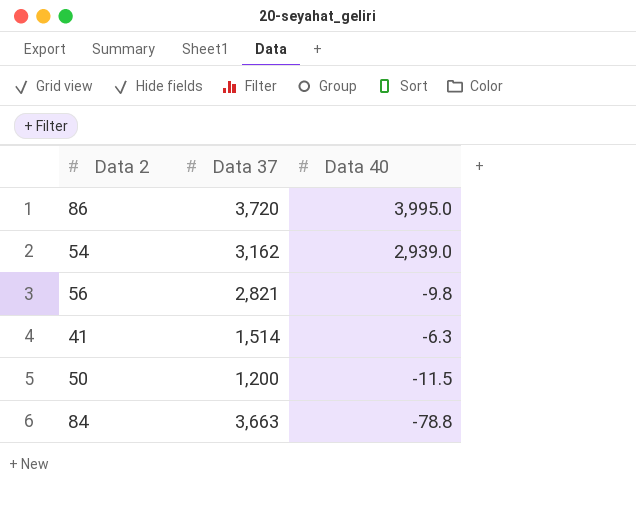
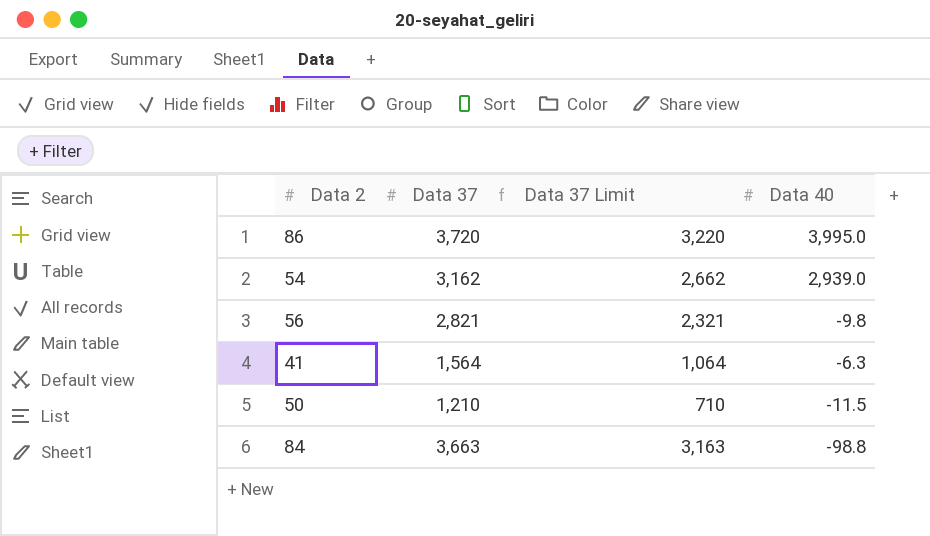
column Data 37 Limit | formula: none -> [Data 37] - 500
41 | Data 37: 1,514 -> 1,564
50 | Data 37: 1,200 -> 1,210
84 | Data 40: -78.8 -> -98.8

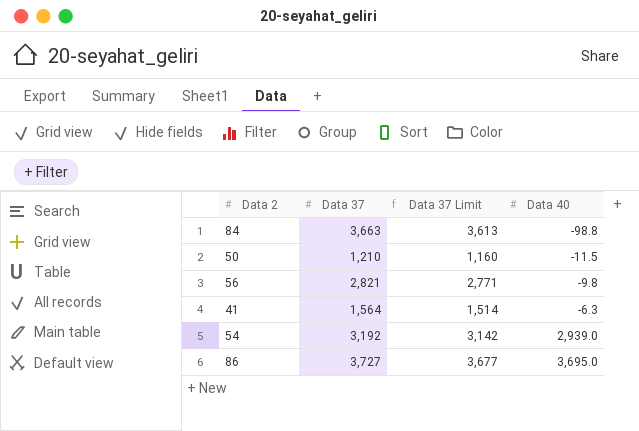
row order: none -> Data 40 ascending
column Data 37 Limit | formula: [Data 37] - 500 -> [Data 37] - 50
54 | Data 37: 3,162 -> 3,192
86 | Data 37: 3,720 -> 3,727
86 | Data 40: 3,995.0 -> 3,695.0

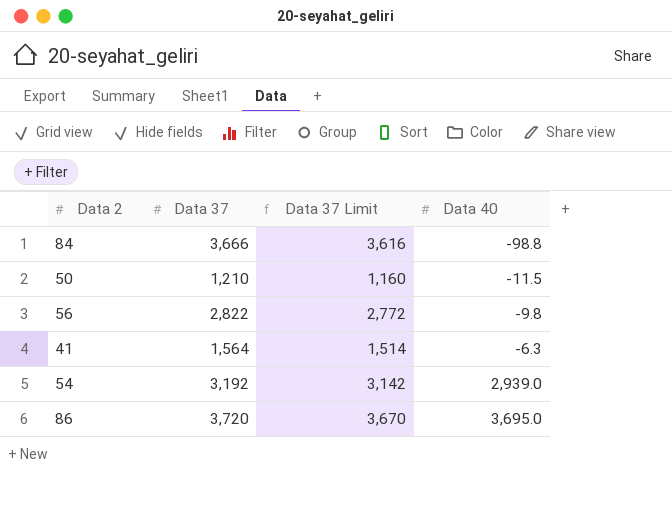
84 | Data 37: 3,663 -> 3,666
84 | Data 37 Limit: 3,613 -> 3,616
56 | Data 37: 2,821 -> 2,822
56 | Data 37 Limit: 2,771 -> 2,772
86 | Data 37: 3,727 -> 3,720
86 | Data 37 Limit: 3,677 -> 3,670

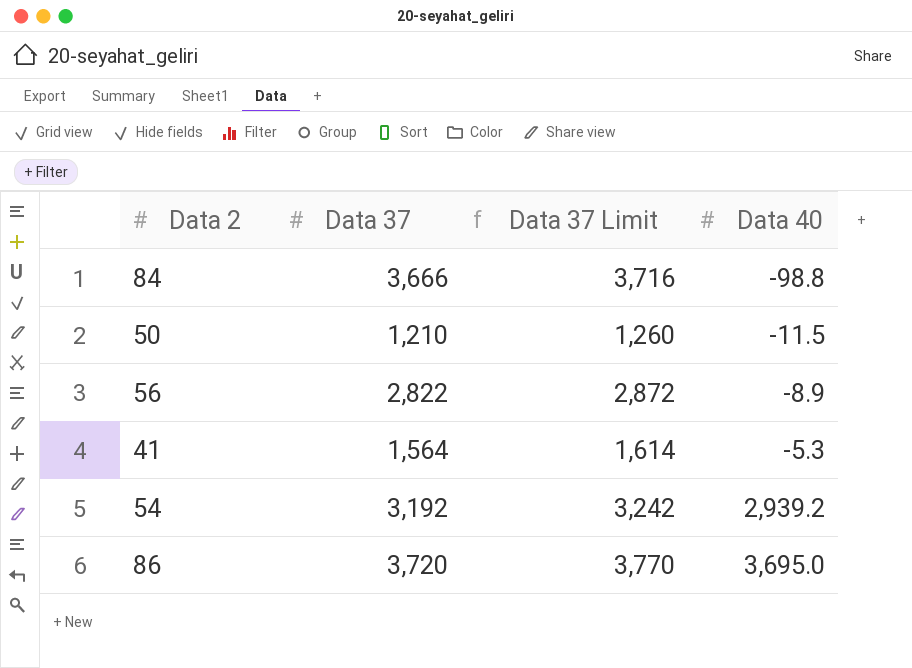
column Data 37 Limit | formula: [Data 37] - 50 -> [Data 37] + 50
56 | Data 40: -9.8 -> -8.9
41 | Data 40: -6.3 -> -5.3
54 | Data 40: 2,939.0 -> 2,939.2

